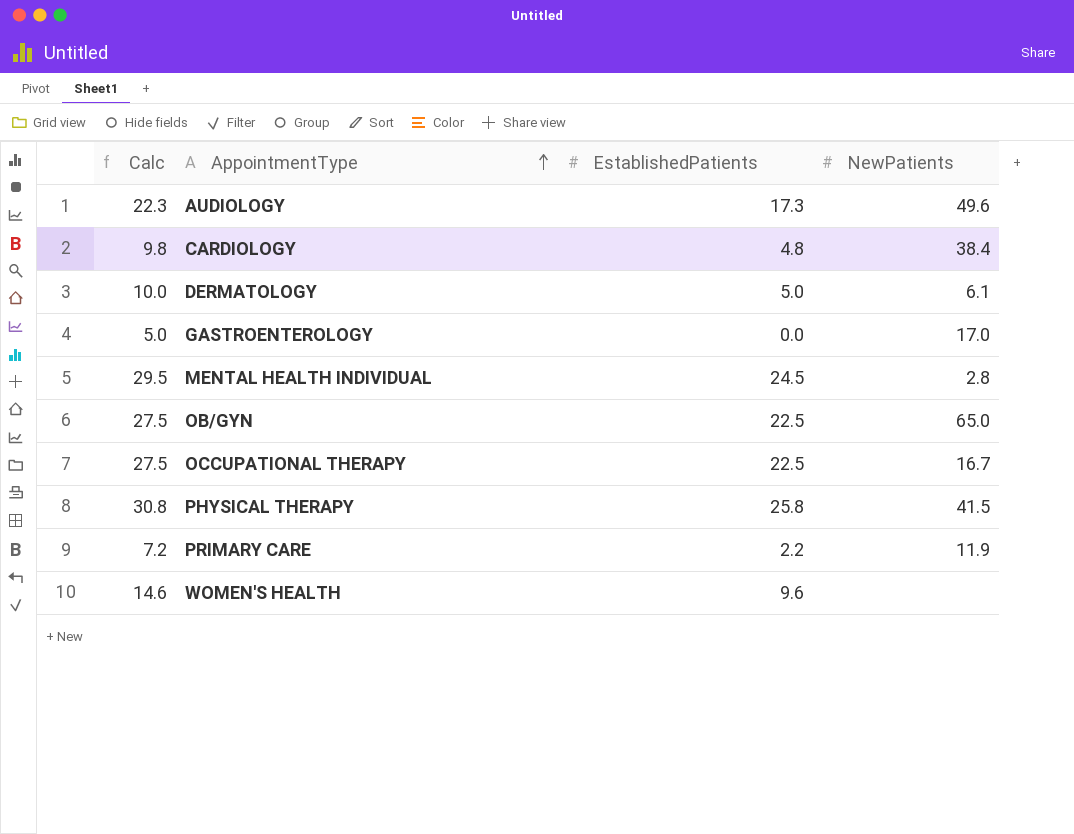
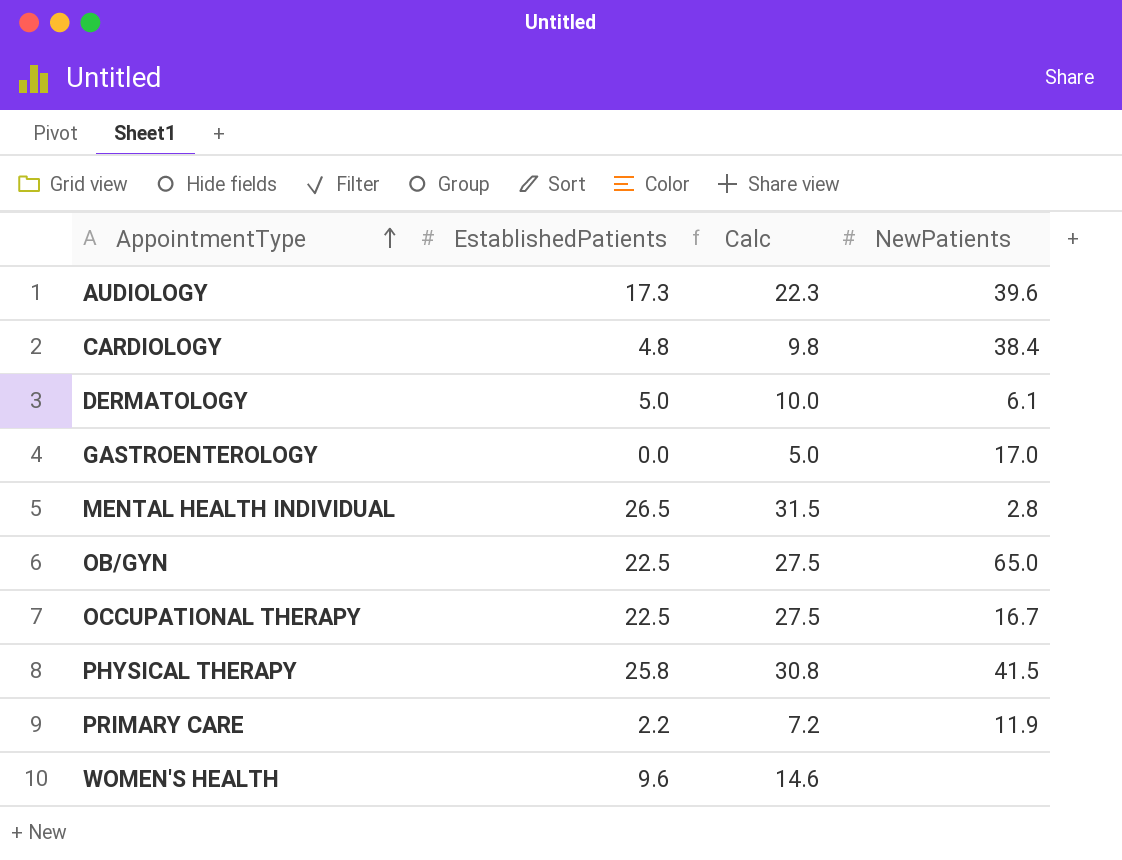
column Calc | position: 1 -> 3
AUDIOLOGY | NewPatients: 49.6 -> 39.6
MENTAL HEALTH INDIVIDUAL | EstablishedPatients: 24.5 -> 26.5
MENTAL HEALTH INDIVIDUAL | Calc: 29.5 -> 31.5

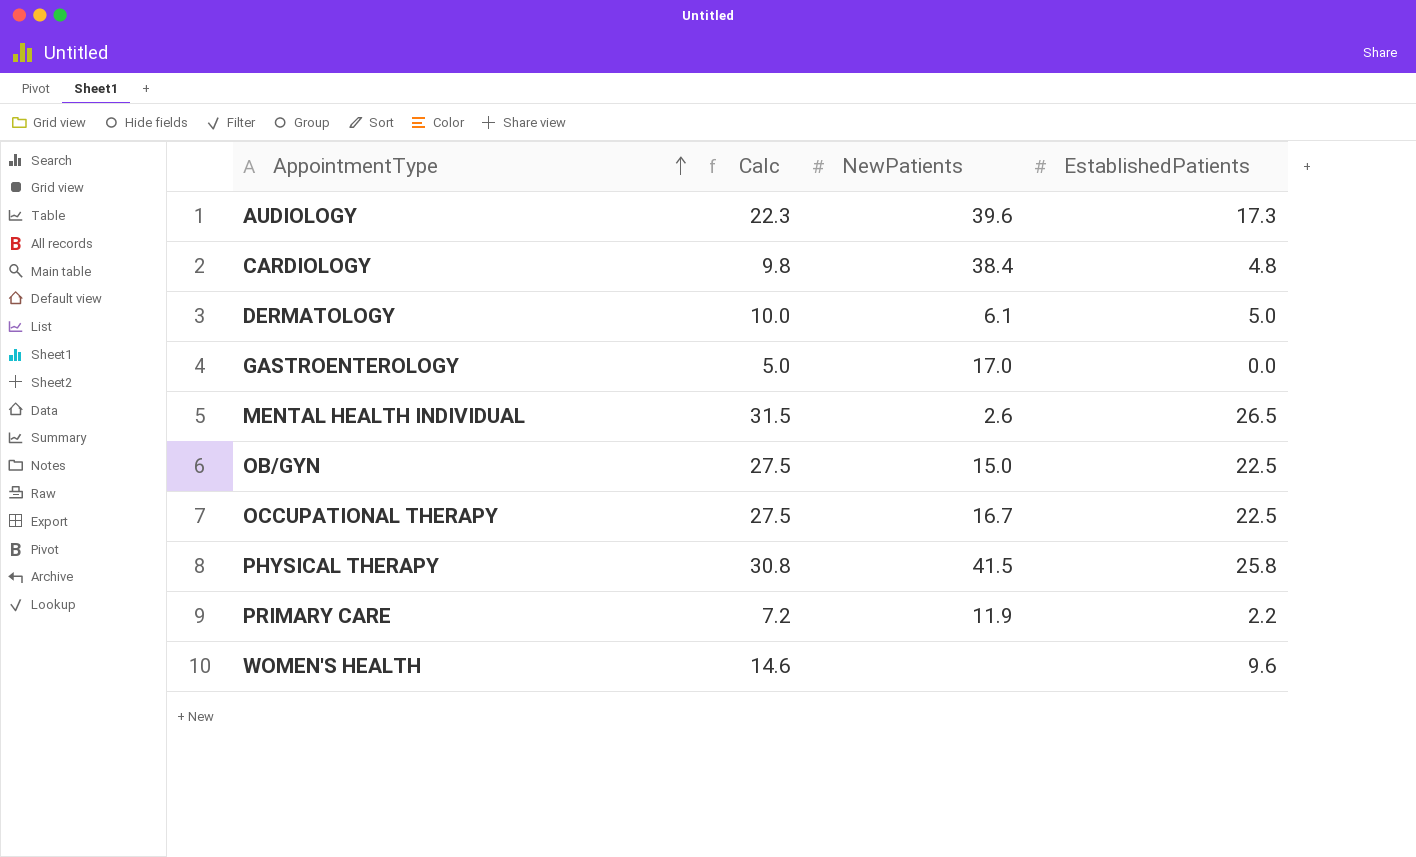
column EstablishedPatients | position: 2 -> 4
MENTAL HEALTH INDIVIDUAL | NewPatients: 2.8 -> 2.6
OB/GYN | NewPatients: 65.0 -> 15.0

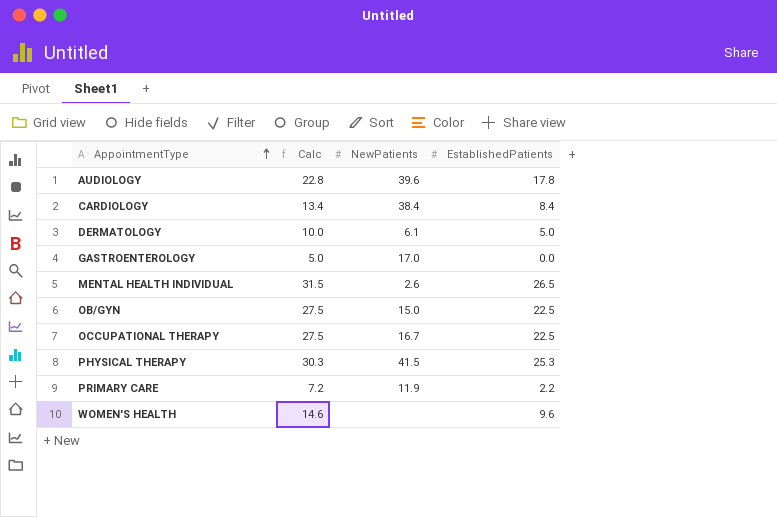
AUDIOLOGY | Calc: 22.3 -> 22.8
AUDIOLOGY | EstablishedPatients: 17.3 -> 17.8
CARDIOLOGY | Calc: 9.8 -> 13.4
CARDIOLOGY | EstablishedPatients: 4.8 -> 8.4
PHYSICAL THERAPY | Calc: 30.8 -> 30.3
PHYSICAL THERAPY | EstablishedPatients: 25.8 -> 25.3

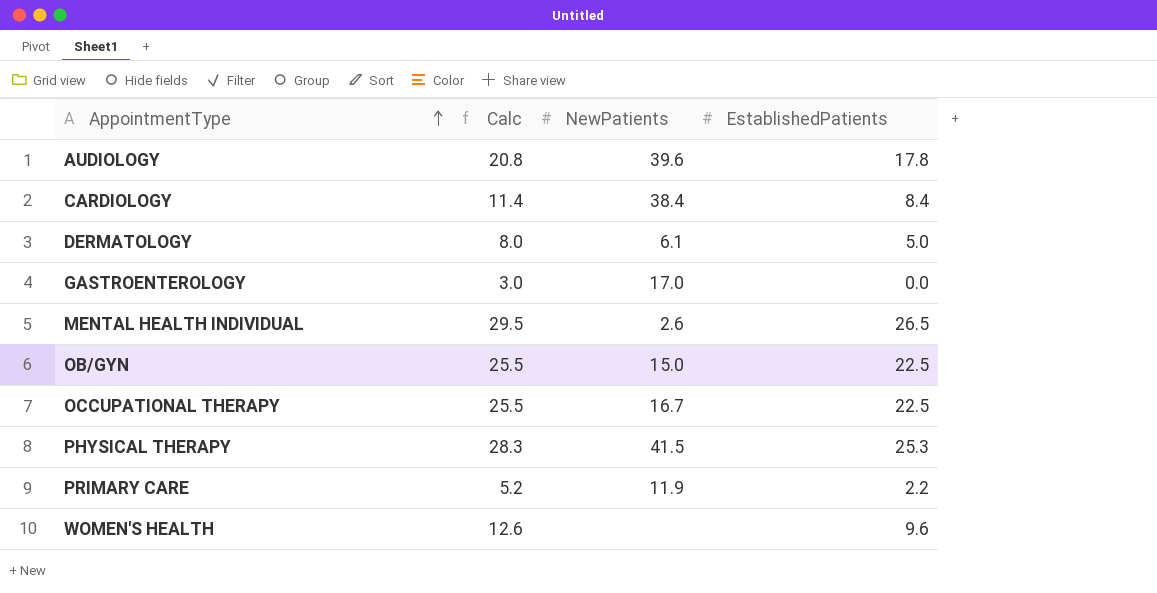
column Calc | formula: [EstablishedPatients] + 5 -> [EstablishedPatients] + 3

